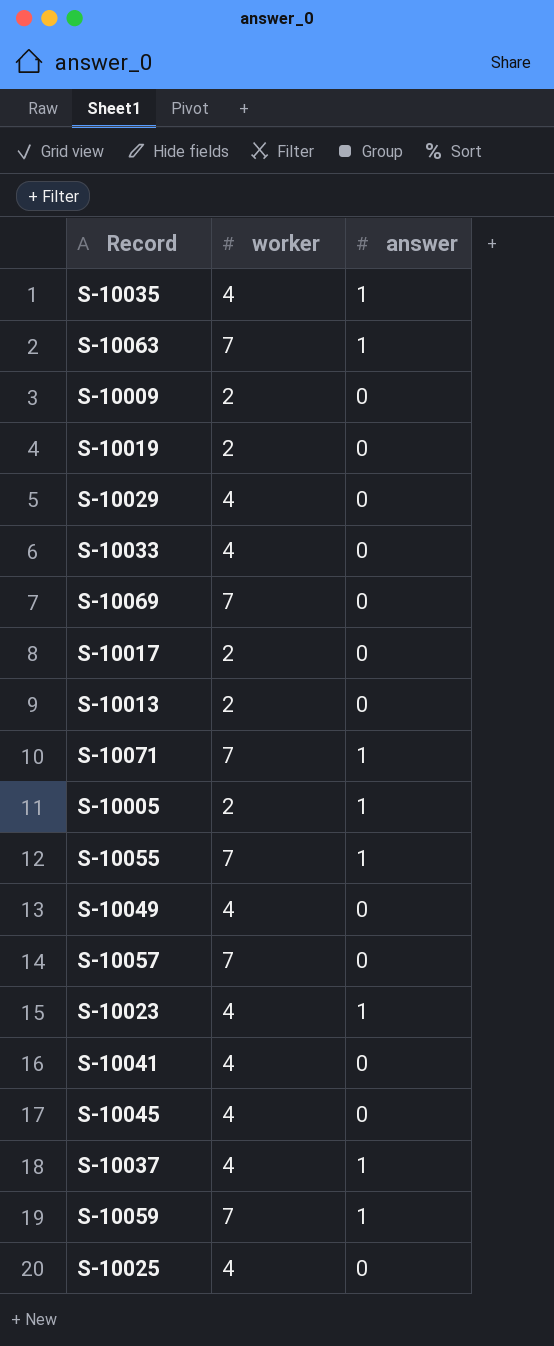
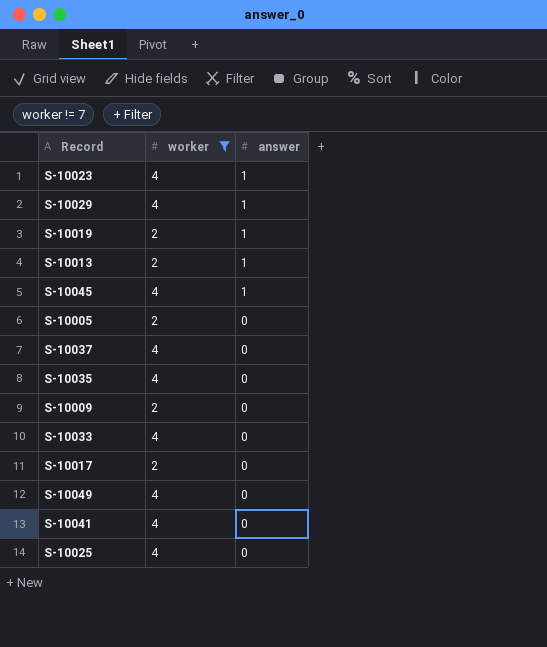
filter: none -> worker != 7
row order: none -> answer descending
S-10029 | answer: 0 -> 1
S-10019 | answer: 0 -> 1
S-10013 | answer: 0 -> 1
S-10045 | answer: 0 -> 1
S-10005 | answer: 1 -> 0
S-10037 | answer: 1 -> 0
S-10035 | answer: 1 -> 0

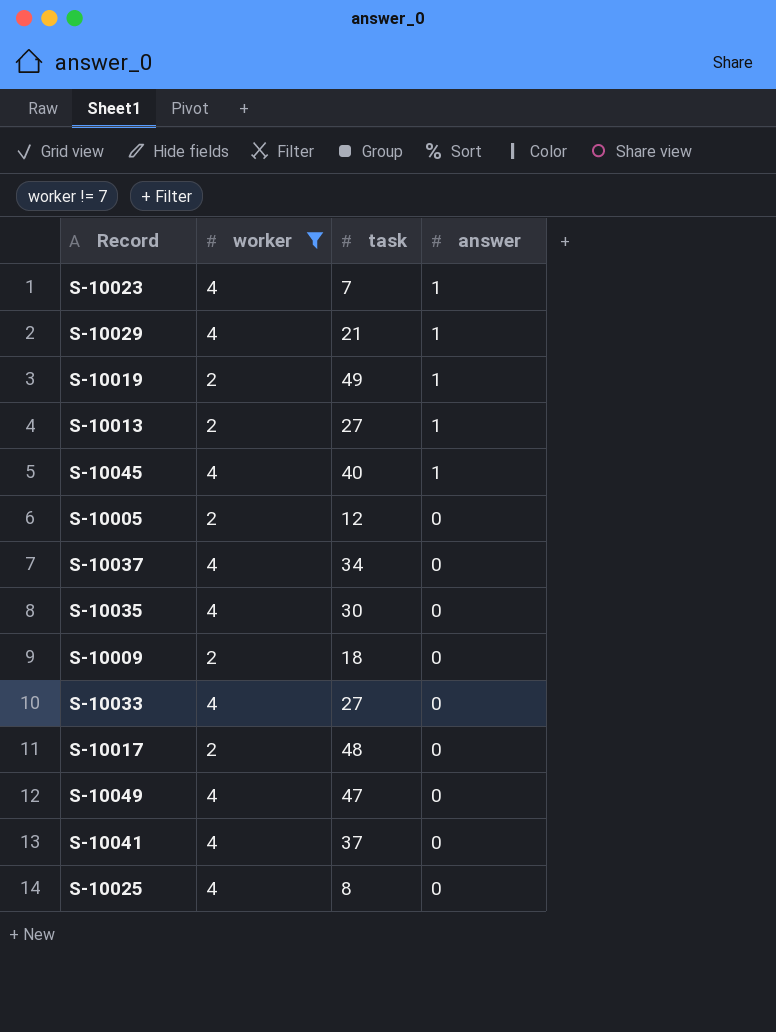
column task | position: none -> 3

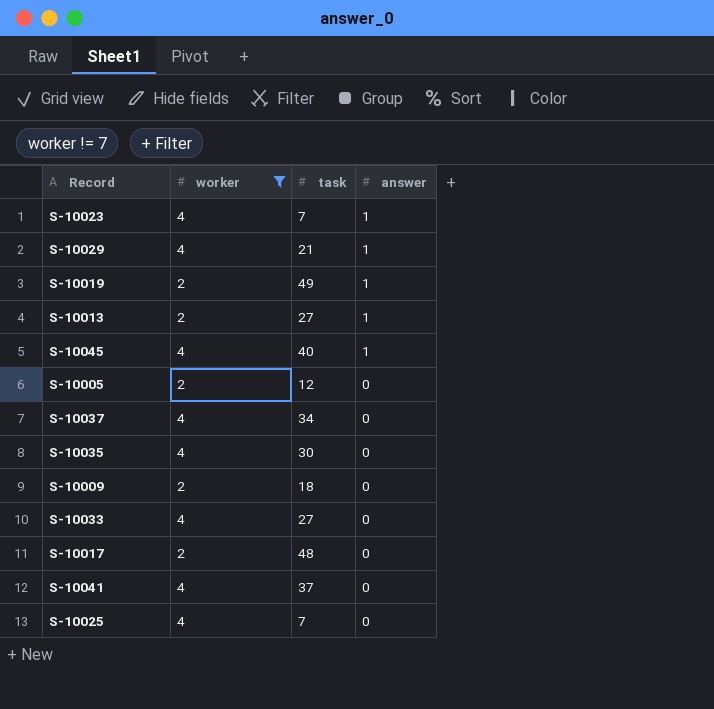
row S-10049: 4 | 47 | 0 -> none
S-10025 | task: 8 -> 7

